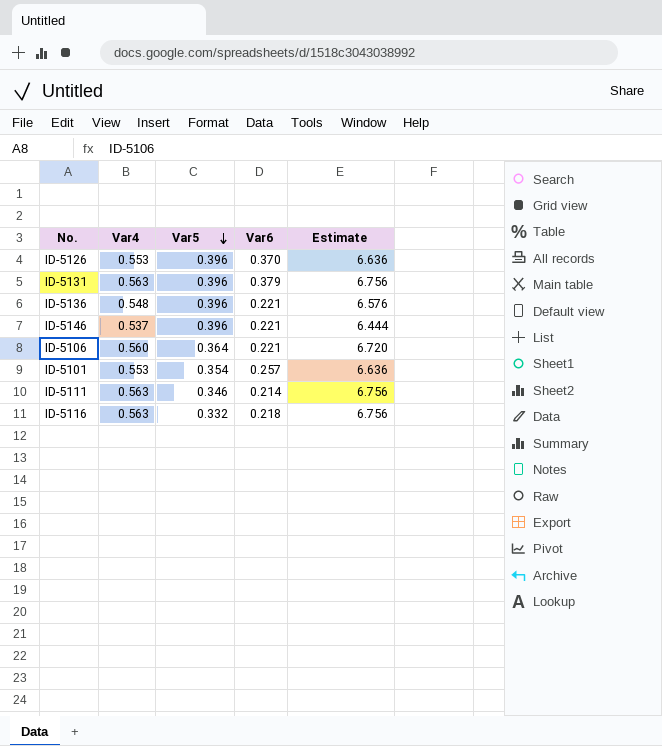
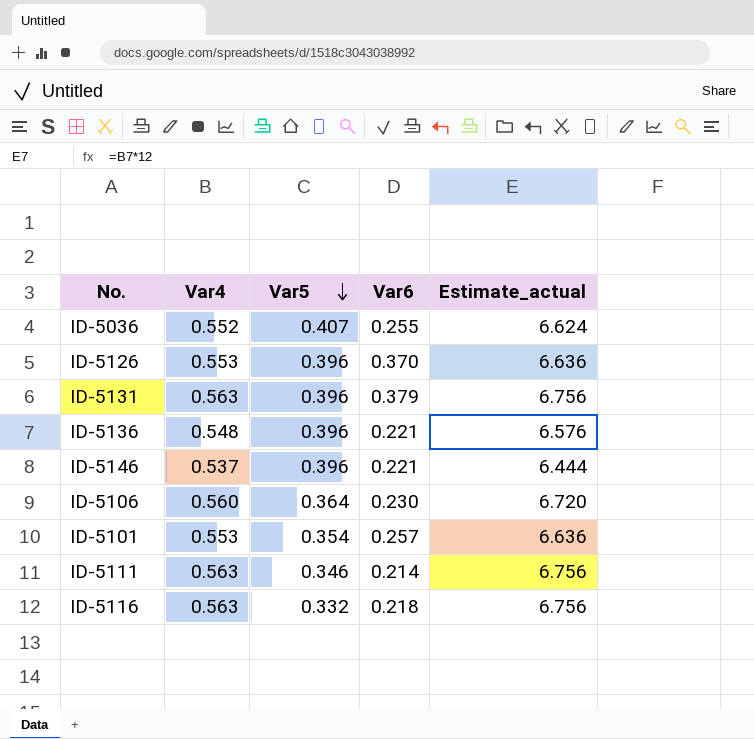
column name: Estimate -> Estimate_actual
row ID-5036: none -> 0.552 | 0.407 | 0.255 | 6.624
ID-5106 | Var6: 0.221 -> 0.230

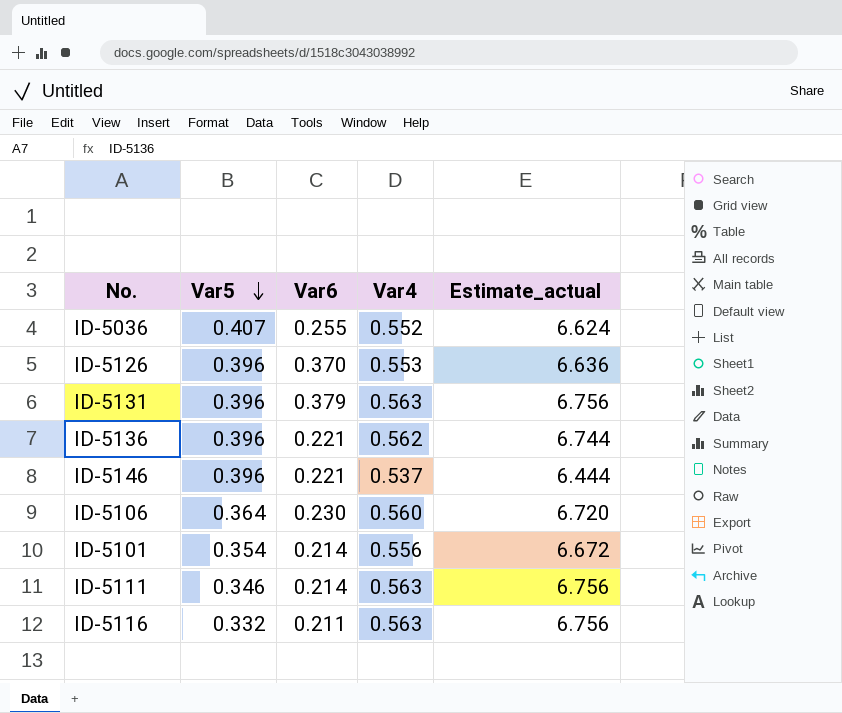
column Var4 | position: 2 -> 4
ID-5136 | Var4: 0.548 -> 0.562
ID-5136 | Estimate_actual: 6.576 -> 6.744
ID-5101 | Var6: 0.257 -> 0.214
ID-5101 | Var4: 0.553 -> 0.556
ID-5101 | Estimate_actual: 6.636 -> 6.672
ID-5116 | Var6: 0.218 -> 0.211

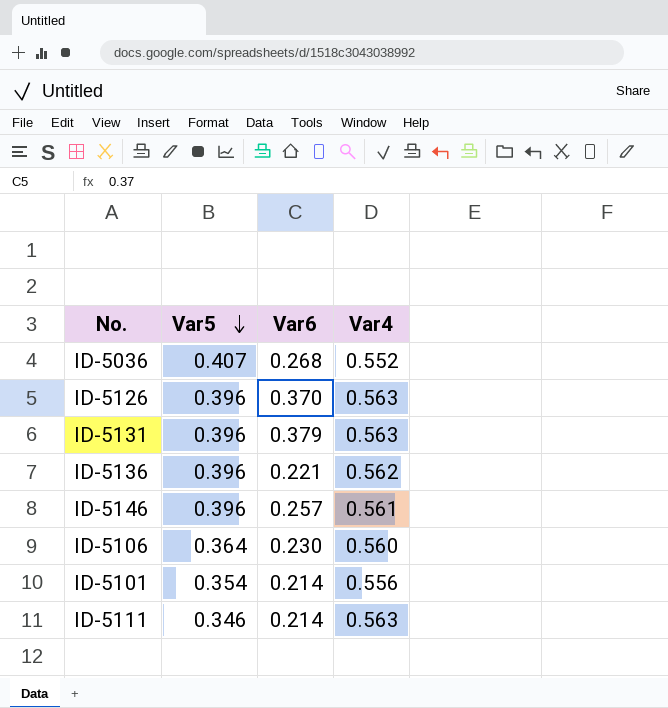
column Estimate_actual | formula: [Var4] * 12 -> none
row ID-5116: 0.332 | 0.211 | 0.563 | 6.756 -> none
ID-5036 | Var6: 0.255 -> 0.268
ID-5126 | Var4: 0.553 -> 0.563
ID-5146 | Var6: 0.221 -> 0.257
ID-5146 | Var4: 0.537 -> 0.561

